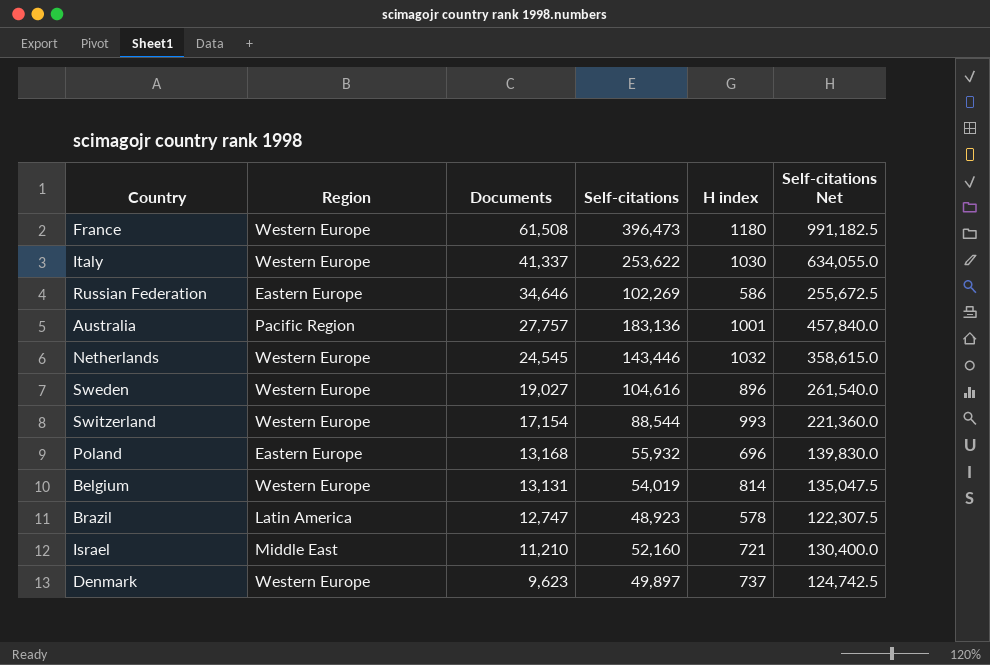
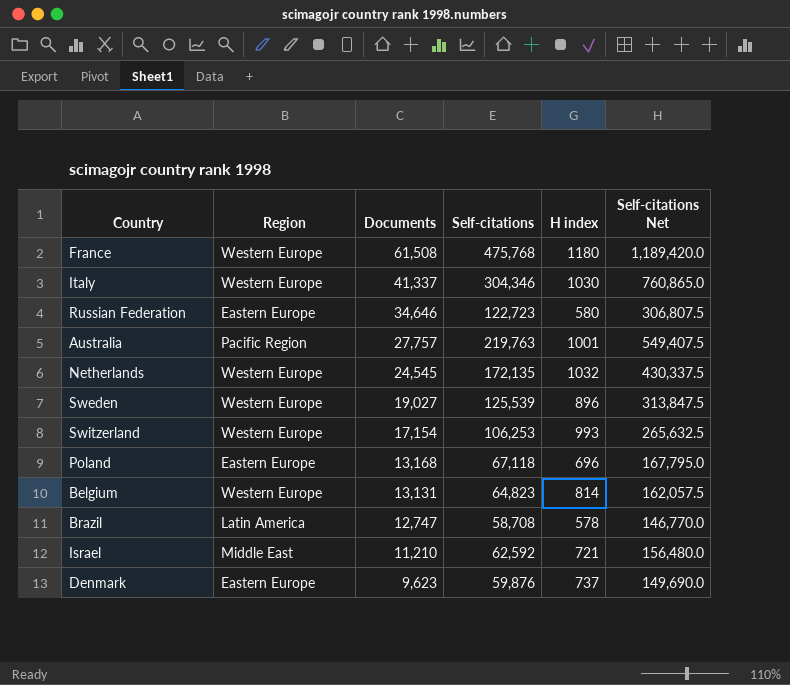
France | Self-citations: 396,473 -> 475,768
France | Self-citations Net: 991,182.5 -> 1,189,420.0
Italy | Self-citations: 253,622 -> 304,346
Italy | Self-citations Net: 634,055.0 -> 760,865.0
Russian Federation | Self-citations: 102,269 -> 122,723
Russian Federation | H index: 586 -> 580
Russian Federation | Self-citations Net: 255,672.5 -> 306,807.5
Australia | Self-citations: 183,136 -> 219,763
Australia | Self-citations Net: 457,840.0 -> 549,407.5
Netherlands | Self-citations: 143,446 -> 172,135
Netherlands | Self-citations Net: 358,615.0 -> 430,337.5
Sweden | Self-citations: 104,616 -> 125,539
Sweden | Self-citations Net: 261,540.0 -> 313,847.5
Switzerland | Self-citations: 88,544 -> 106,253
Switzerland | Self-citations Net: 221,360.0 -> 265,632.5
Poland | Self-citations: 55,932 -> 67,118
Poland | Self-citations Net: 139,830.0 -> 167,795.0
Belgium | Self-citations: 54,019 -> 64,823
Belgium | Self-citations Net: 135,047.5 -> 162,057.5
Brazil | Self-citations: 48,923 -> 58,708
Brazil | Self-citations Net: 122,307.5 -> 146,770.0
Israel | Self-citations: 52,160 -> 62,592
Israel | Self-citations Net: 130,400.0 -> 156,480.0
Denmark | Region: Western Europe -> Eastern Europe
Denmark | Self-citations: 49,897 -> 59,876
Denmark | Self-citations Net: 124,742.5 -> 149,690.0

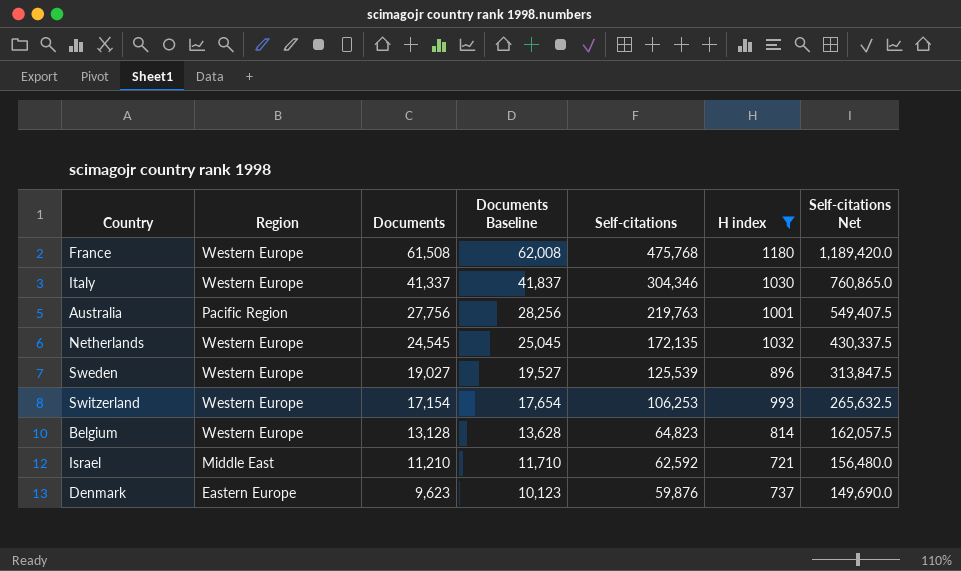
filter: none -> H index >= 721
column Documents Baseline | formula: none -> [Documents] + 500
Australia | Documents: 27,757 -> 27,756
Belgium | Documents: 13,131 -> 13,128

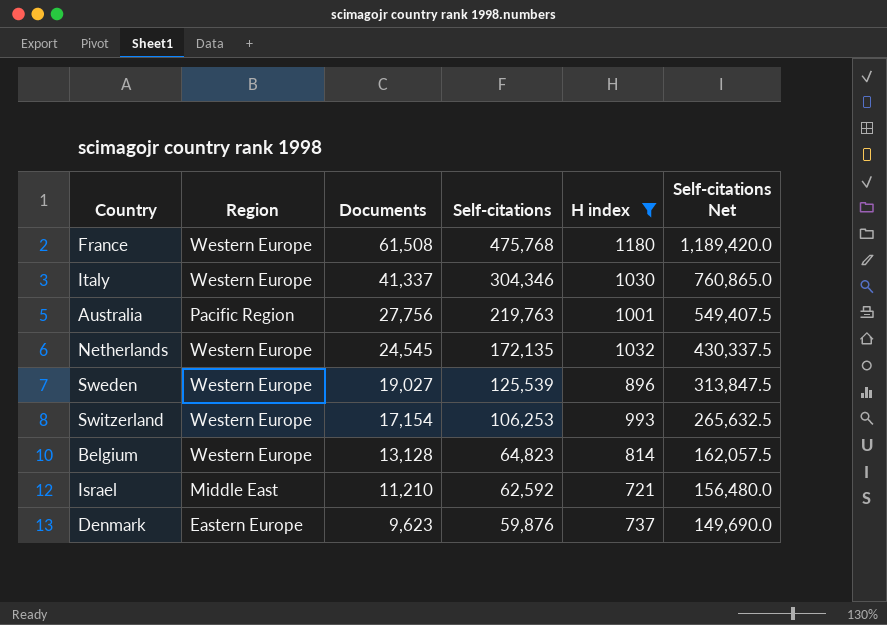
column Documents Baseline | formula: [Documents] + 500 -> none

